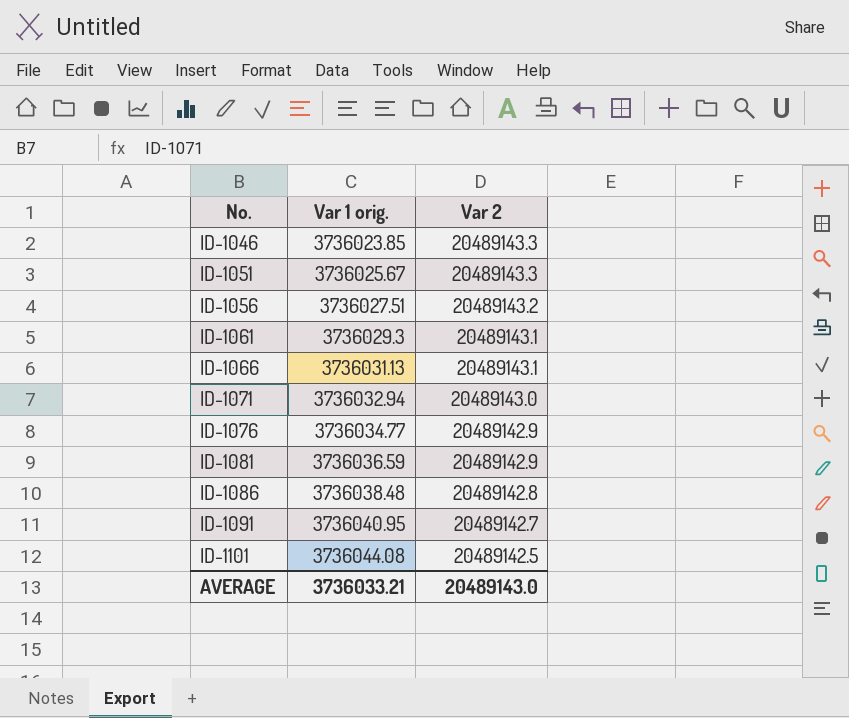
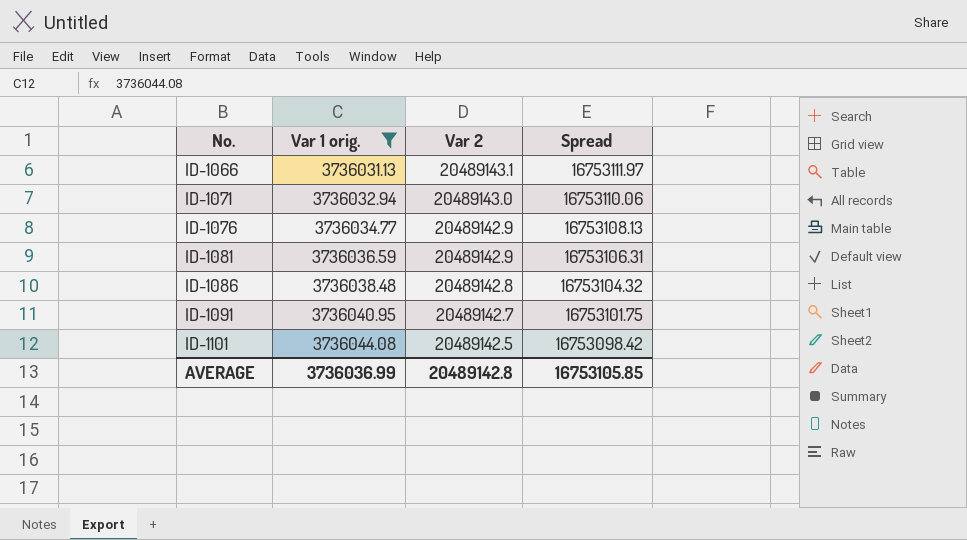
filter: none -> Var 1 orig. >= 3736031.13
column Spread | formula: none -> [Var 2] - [Var 1 orig.]
AVERAGE | Var 1 orig.: 3736033.21 -> 3736036.99
AVERAGE | Var 2: 20489143.0 -> 20489142.8

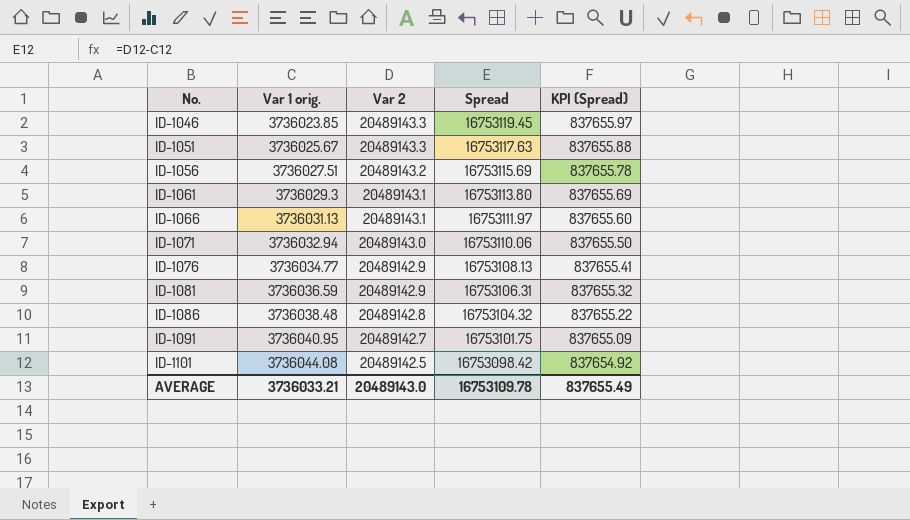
filter: Var 1 orig. >= 3736031.13 -> none
column KPI (Spread) | formula: none -> [Spread] * 0.05
AVERAGE | Var 1 orig.: 3736036.99 -> 3736033.21
AVERAGE | Var 2: 20489142.8 -> 20489143.0
AVERAGE | Spread: 16753105.85 -> 16753109.78

